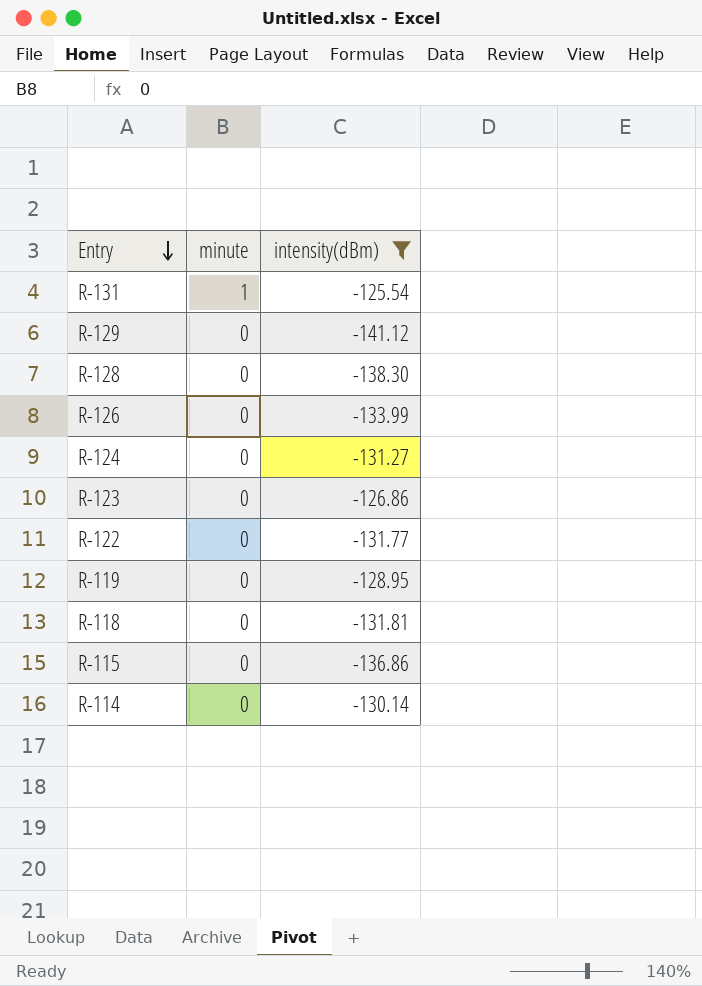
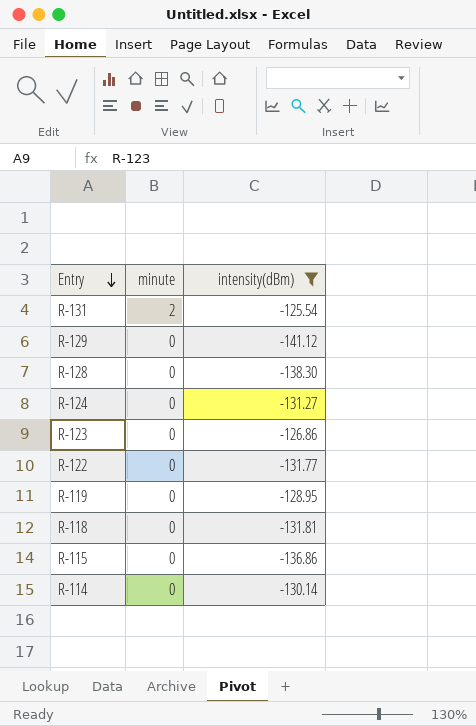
row R-126: 0 | -133.99 -> none
R-131 | minute: 1 -> 2

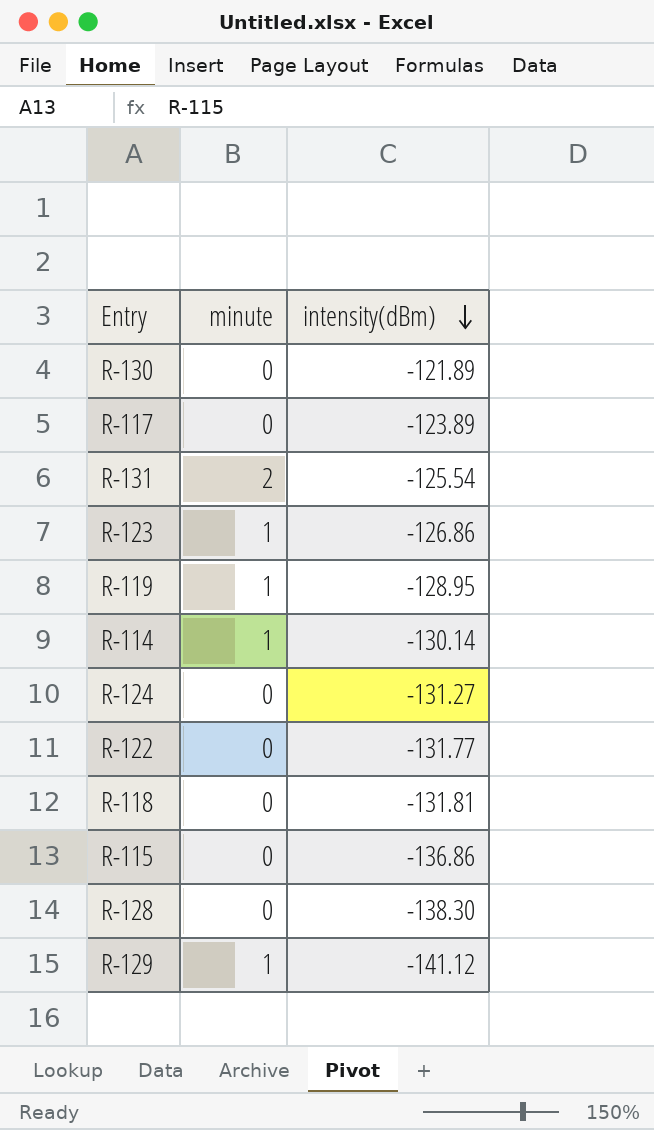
filter: intensity(dBm) <= -125.54 -> none
row order: Entry descending -> intensity(dBm) descending
R-123 | minute: 0 -> 1
R-119 | minute: 0 -> 1
R-114 | minute: 0 -> 1
R-129 | minute: 0 -> 1

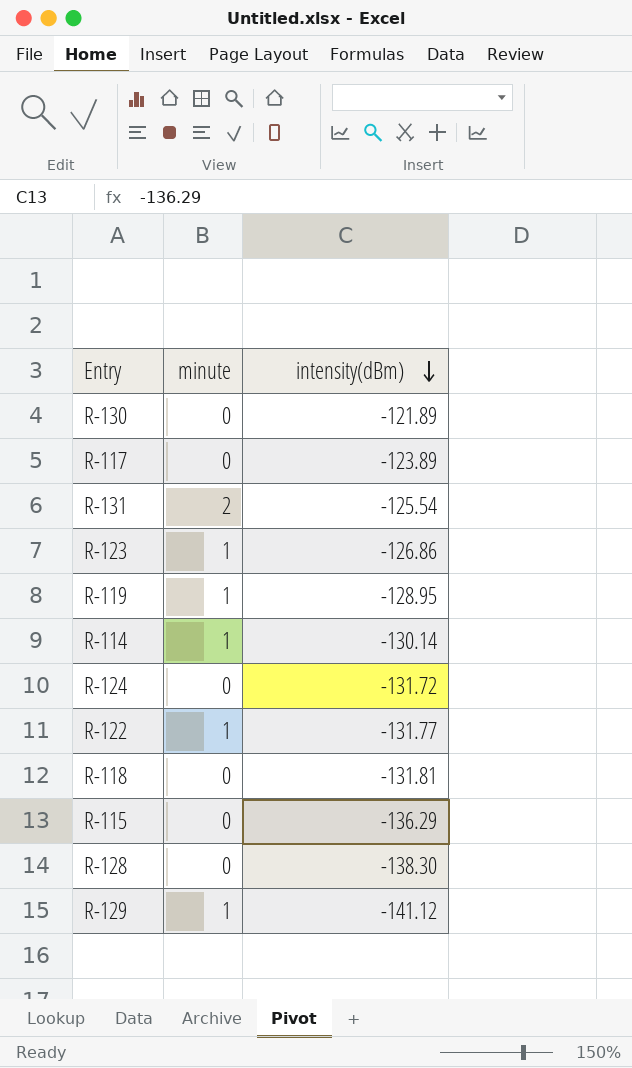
R-124 | intensity(dBm): -131.27 -> -131.72
R-122 | minute: 0 -> 1
R-115 | intensity(dBm): -136.86 -> -136.29

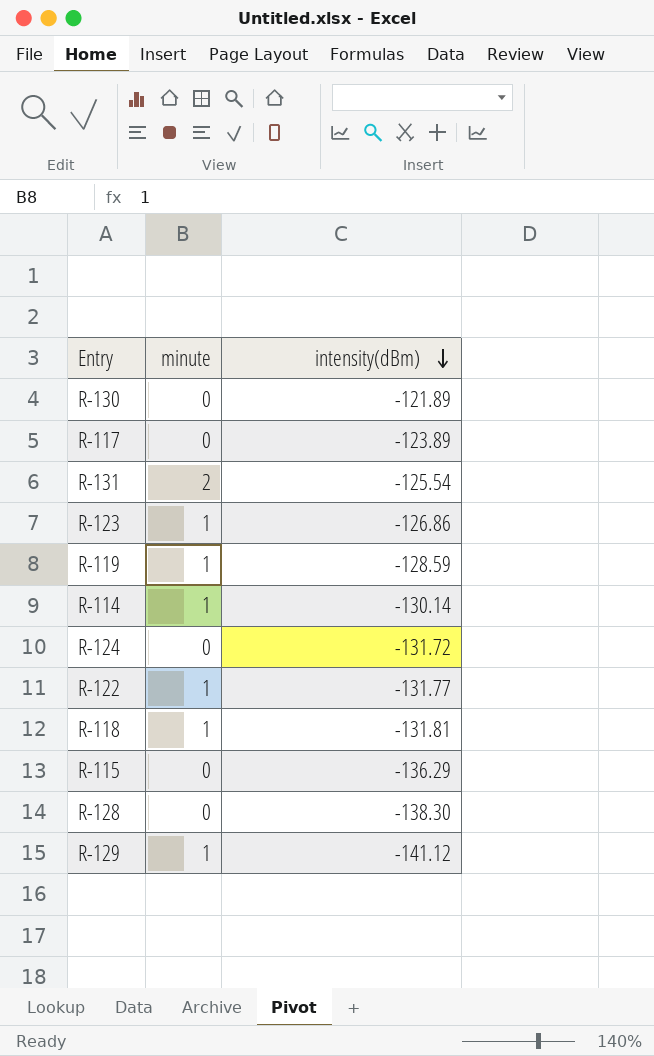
R-119 | intensity(dBm): -128.95 -> -128.59
R-118 | minute: 0 -> 1

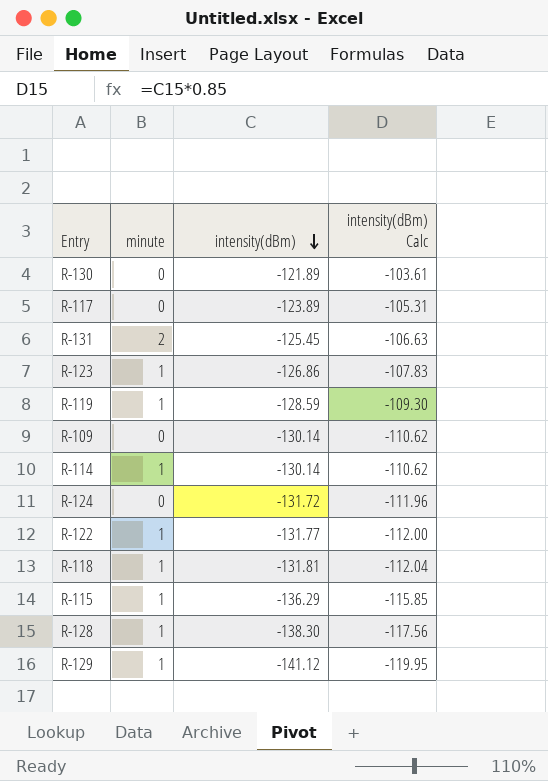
column intensity(dBm) Calc | formula: none -> [intensity(dBm)] * 0.85
R-131 | intensity(dBm): -125.54 -> -125.45
row R-109: none -> 0 | -130.14 | -110.62
R-115 | minute: 0 -> 1
R-128 | minute: 0 -> 1

